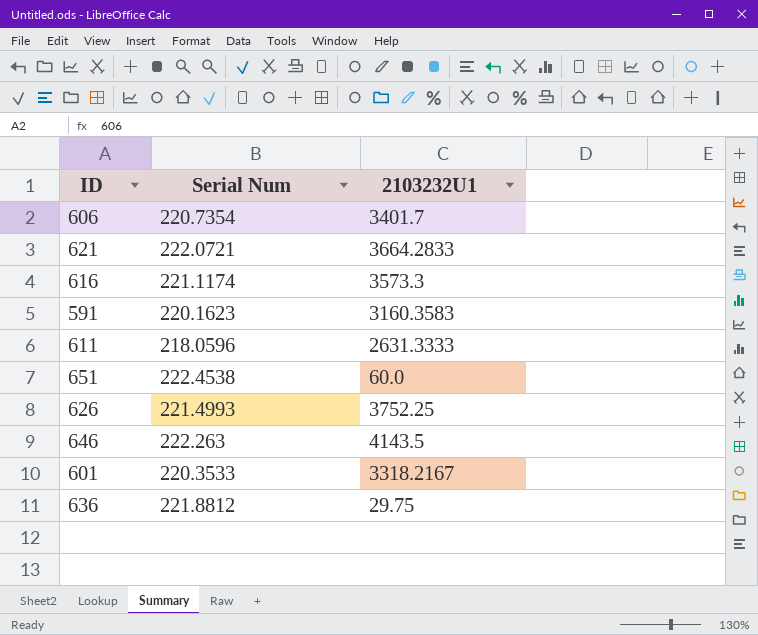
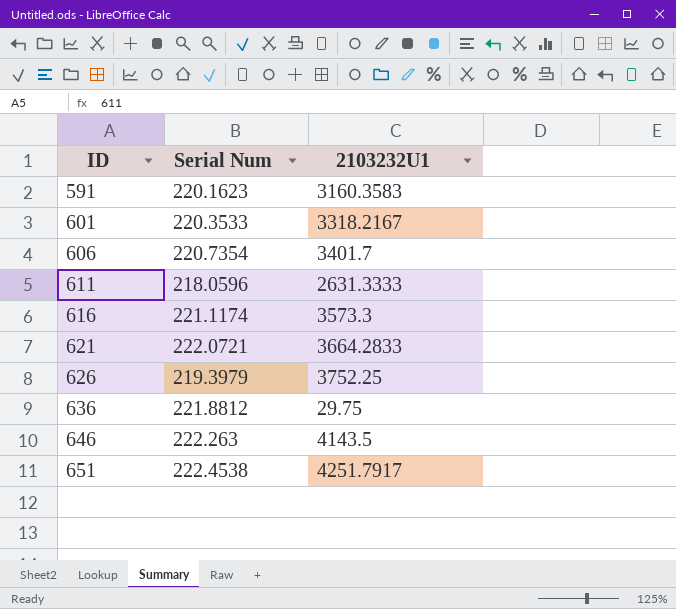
row order: none -> ID ascending
626 | Serial Num: 221.4993 -> 219.3979
651 | 2103232U1: 60.0 -> 4251.7917

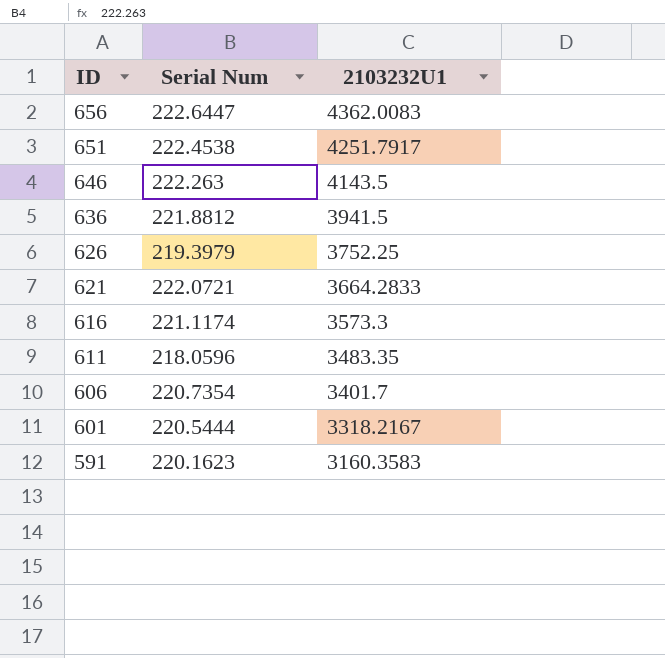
row order: ID ascending -> ID descending
row 656: none -> 222.6447 | 4362.0083
636 | 2103232U1: 29.75 -> 3941.5
611 | 2103232U1: 2631.3333 -> 3483.35
601 | Serial Num: 220.3533 -> 220.5444

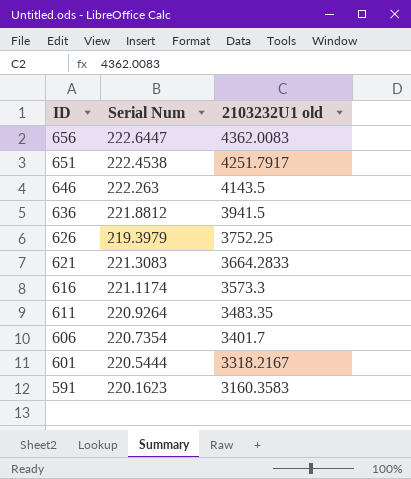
column name: 2103232U1 -> 2103232U1 old
621 | Serial Num: 222.0721 -> 221.3083
611 | Serial Num: 218.0596 -> 220.9264

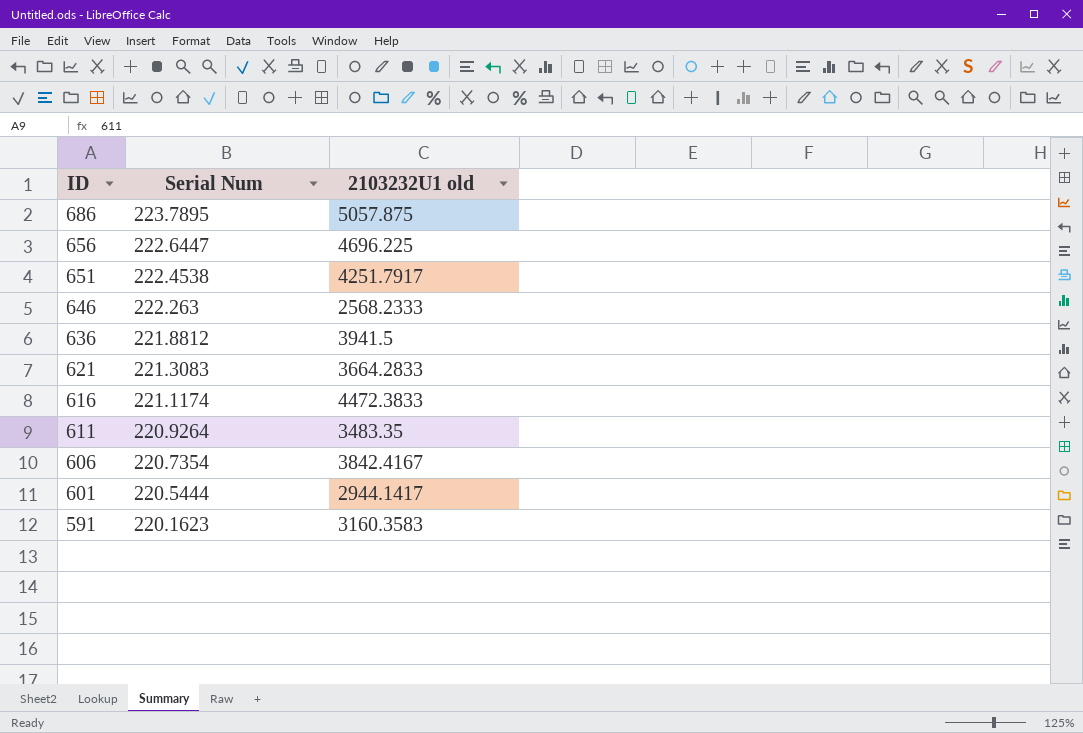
row 626: 219.3979 | 3752.25 -> none
row 686: none -> 223.7895 | 5057.875
656 | 2103232U1 old: 4362.0083 -> 4696.225
646 | 2103232U1 old: 4143.5 -> 2568.2333
616 | 2103232U1 old: 3573.3 -> 4472.3833
606 | 2103232U1 old: 3401.7 -> 3842.4167
601 | 2103232U1 old: 3318.2167 -> 2944.1417

